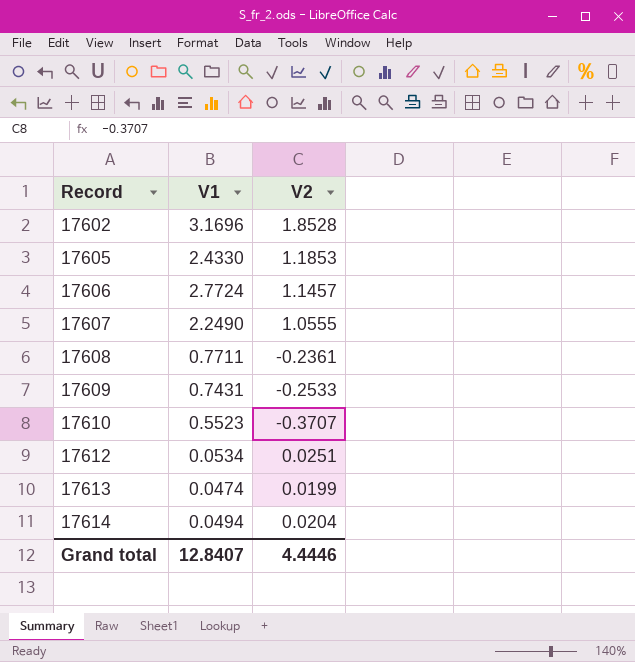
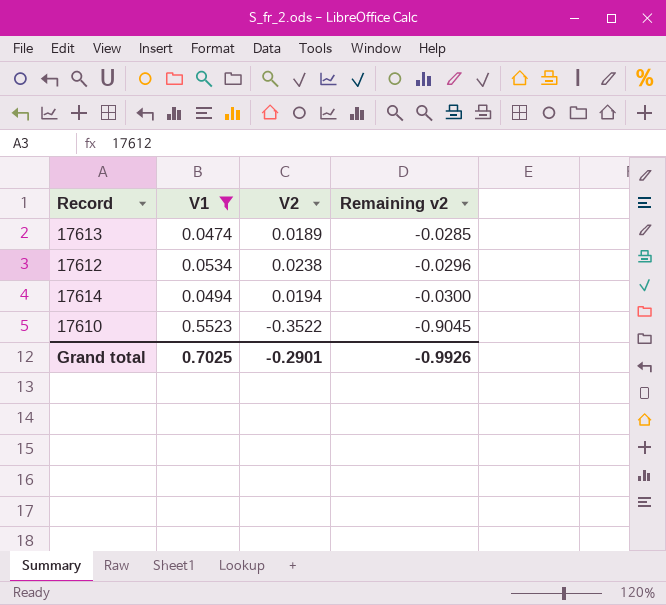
filter: none -> V1 <= 0.5523
row order: Record ascending -> Remaining v2 descending
column Remaining v2 | formula: none -> [V2] - [V1]
17613 | V2: 0.0199 -> 0.0189
17612 | V2: 0.0251 -> 0.0238
17614 | V2: 0.0204 -> 0.0194
17610 | V2: -0.3707 -> -0.3522
Grand total | V1: 12.8407 -> 0.7025
Grand total | V2: 4.4446 -> -0.2901

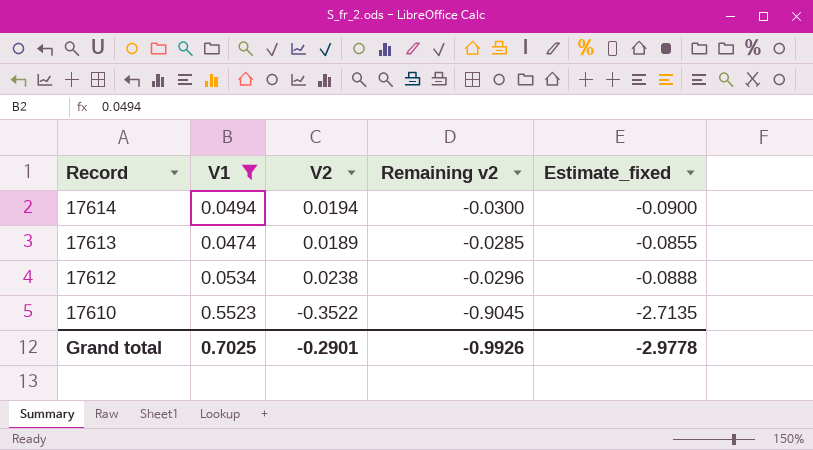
row order: Remaining v2 descending -> Record descending
column Estimate_fixed | formula: none -> [Remaining v2] * 3

